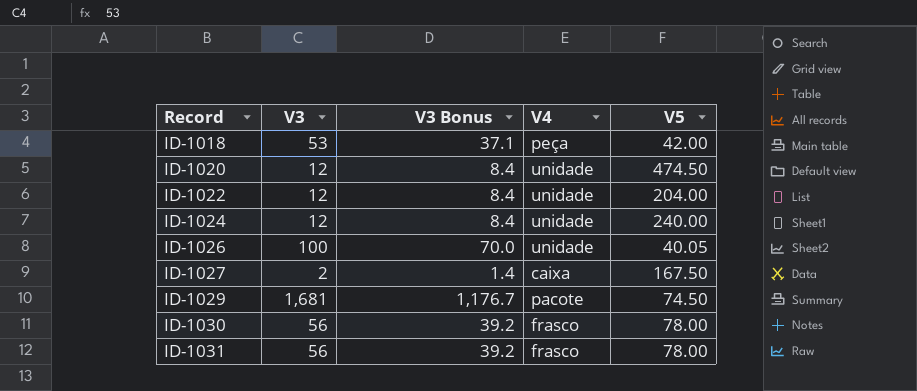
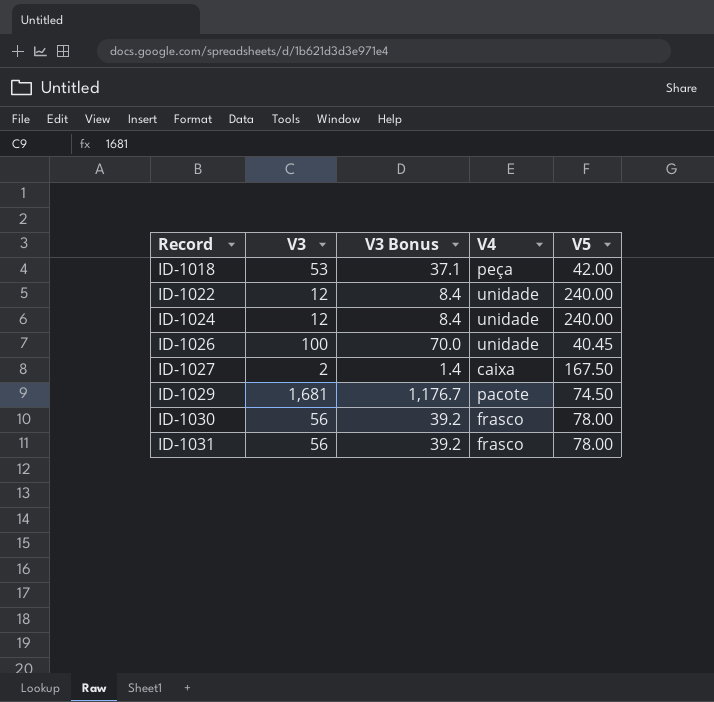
row ID-1020: 12 | 8.4 | unidade | 474.50 -> none
ID-1022 | V5: 204.00 -> 240.00
ID-1026 | V5: 40.05 -> 40.45

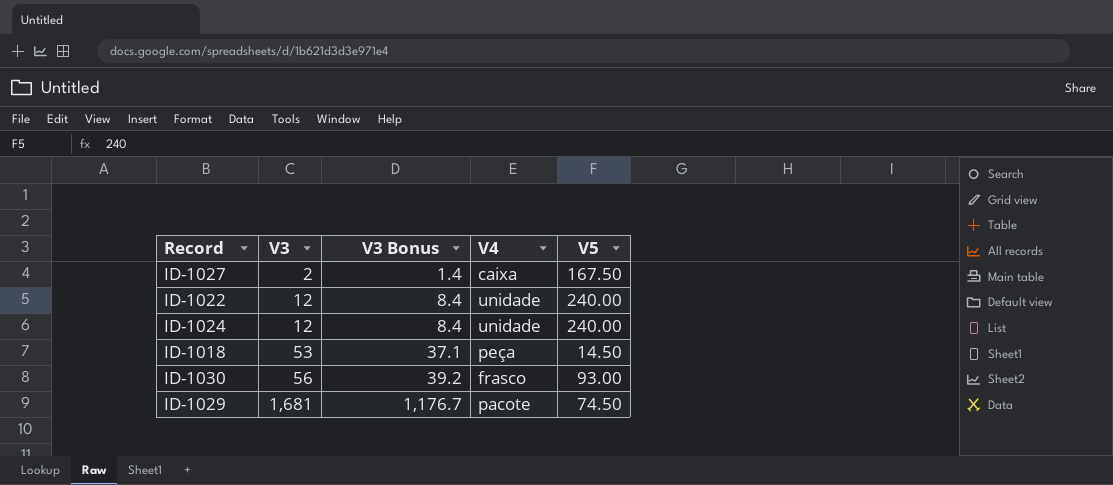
row order: Record ascending -> V3 ascending
row ID-1026: 100 | 70.0 | unidade | 40.45 -> none
row ID-1031: 56 | 39.2 | frasco | 78.00 -> none
ID-1018 | V5: 42.00 -> 14.50
ID-1030 | V5: 78.00 -> 93.00

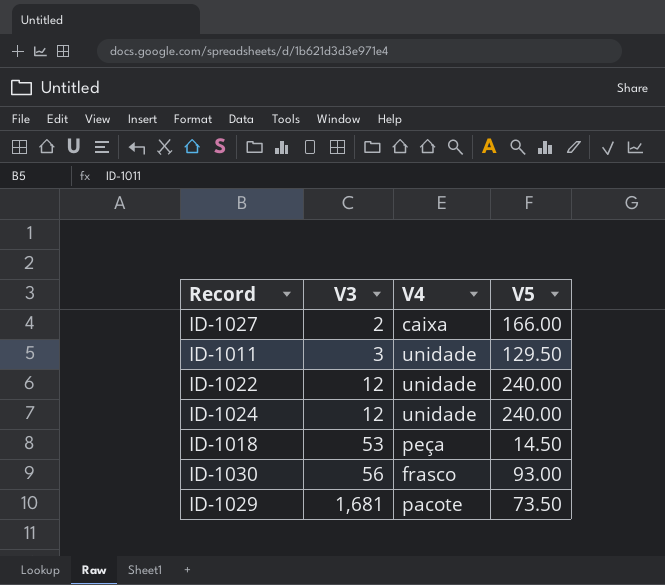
column V3 Bonus | formula: [V3] * 0.7 -> none
ID-1027 | V5: 167.50 -> 166.00
row ID-1011: none -> 3 | unidade | 129.50
ID-1029 | V5: 74.50 -> 73.50

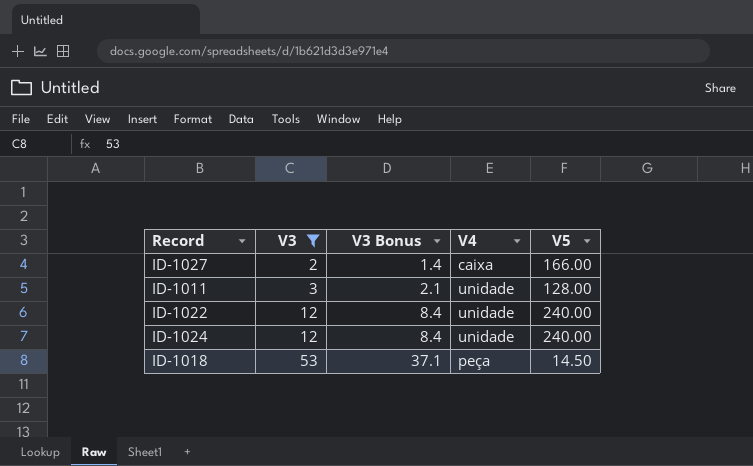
filter: none -> V3 <= 53
column V3 Bonus | formula: none -> [V3] * 0.7
ID-1011 | V5: 129.50 -> 128.00

